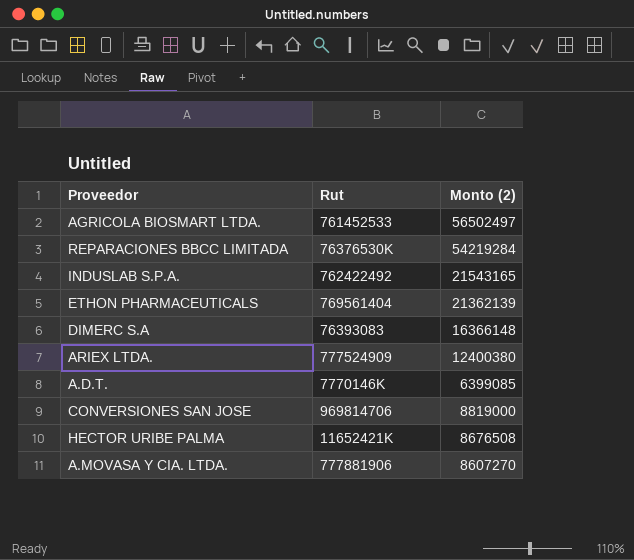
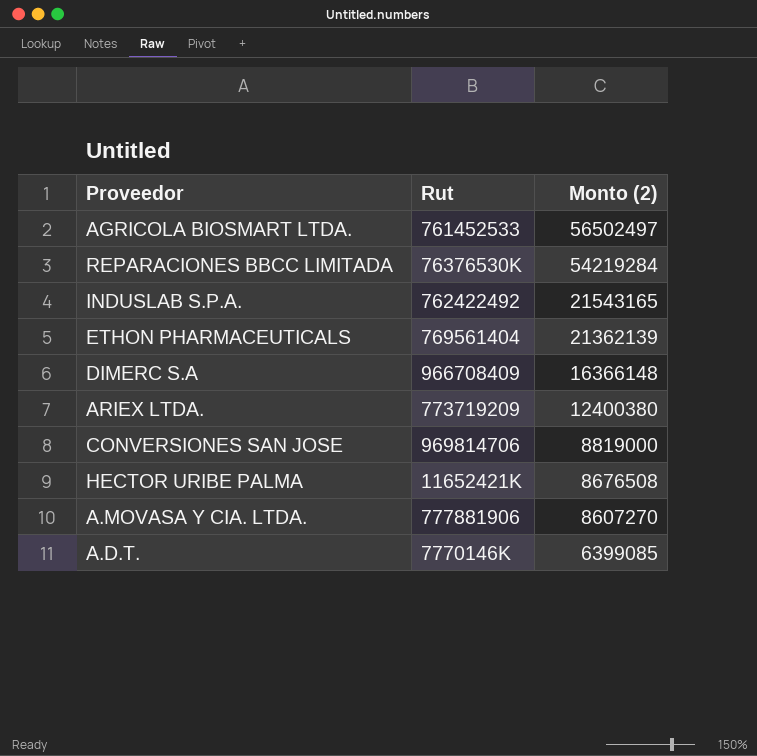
row order: none -> Monto (2) descending
DIMERC S.A | Rut: 76393083 -> 966708409
ARIEX LTDA. | Rut: 777524909 -> 773719209

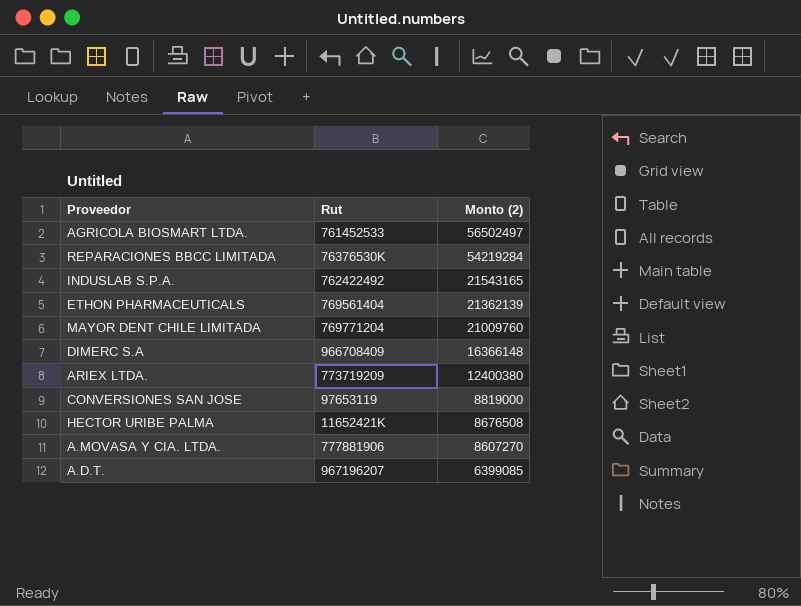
row MAYOR DENT CHILE LIMITADA: none -> 769771204 | 21009760
CONVERSIONES SAN JOSE | Rut: 969814706 -> 97653119
A.D.T. | Rut: 7770146K -> 967196207

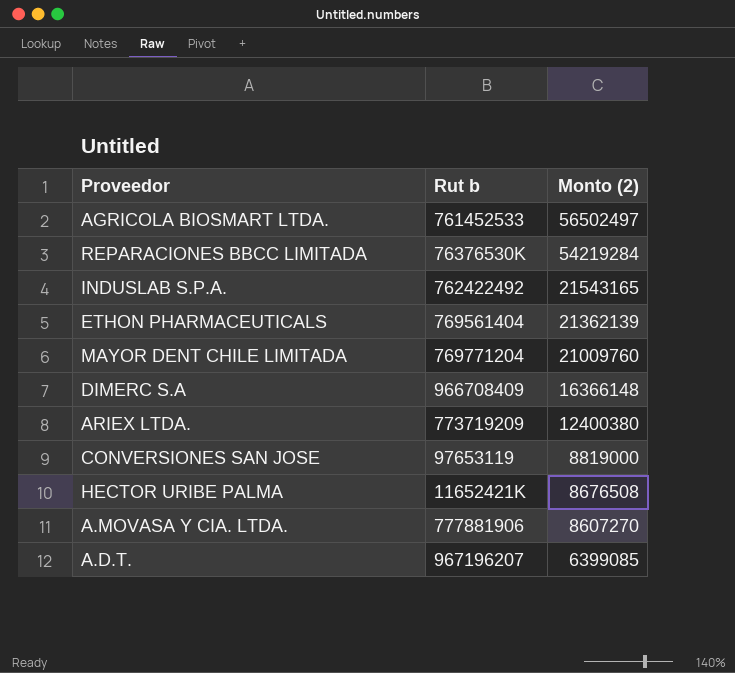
column name: Rut -> Rut b

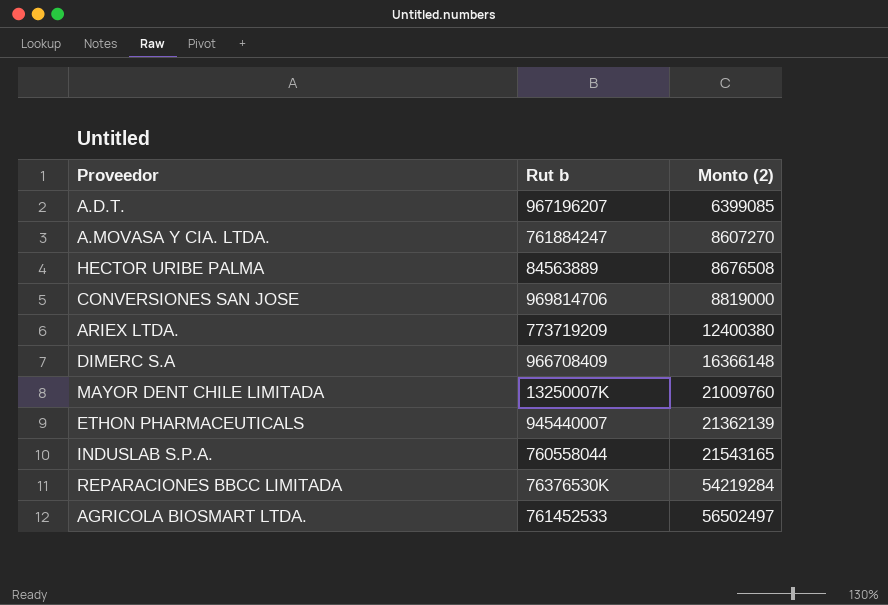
row order: Monto (2) descending -> Monto (2) ascending
A.MOVASA Y CIA. LTDA. | Rut b: 777881906 -> 761884247
HECTOR URIBE PALMA | Rut b: 11652421K -> 84563889
CONVERSIONES SAN JOSE | Rut b: 97653119 -> 969814706
MAYOR DENT CHILE LIMITADA | Rut b: 769771204 -> 13250007K
ETHON PHARMACEUTICALS | Rut b: 769561404 -> 945440007
INDUSLAB S.P.A. | Rut b: 762422492 -> 760558044

